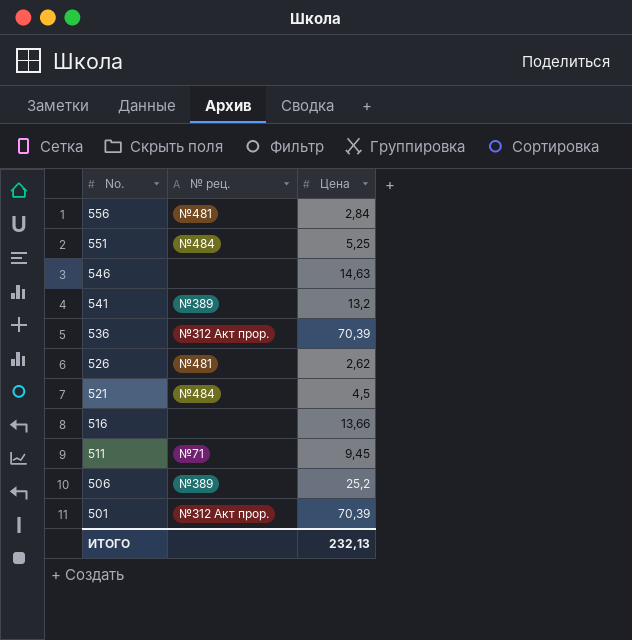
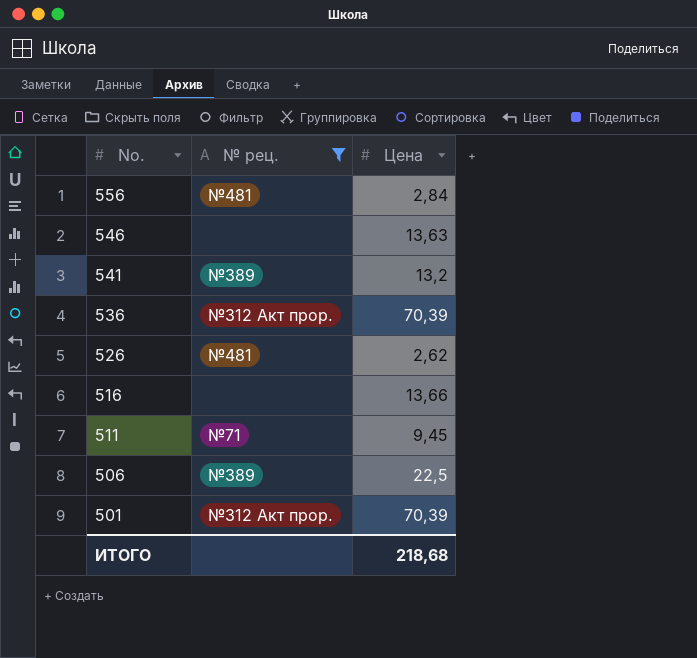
filter: none -> № рец. != №484
546 | Цена: 14,63 -> 13,63
506 | Цена: 25,2 -> 22,5
ИТОГО | Цена: 232,13 -> 218,68

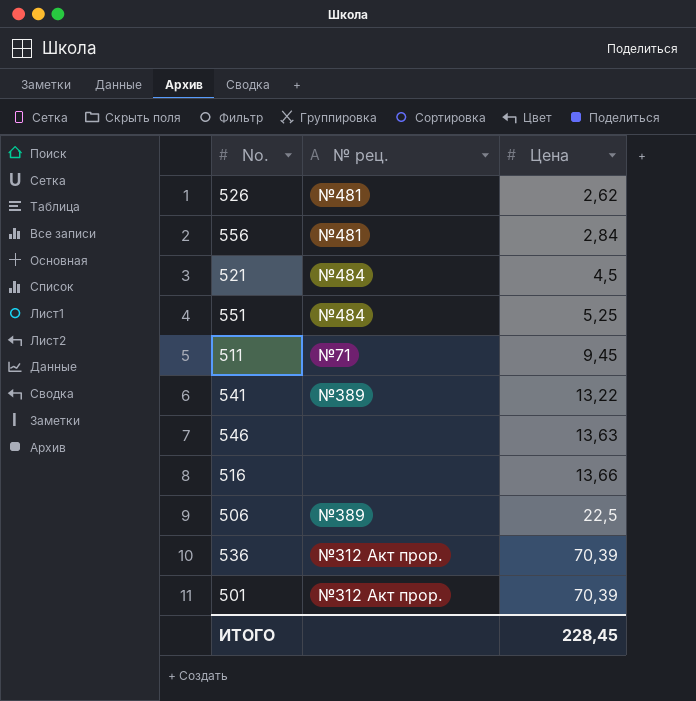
filter: № рец. != №484 -> none
row order: No. descending -> Цена ascending
541 | Цена: 13,2 -> 13,22
ИТОГО | Цена: 218,68 -> 228,45

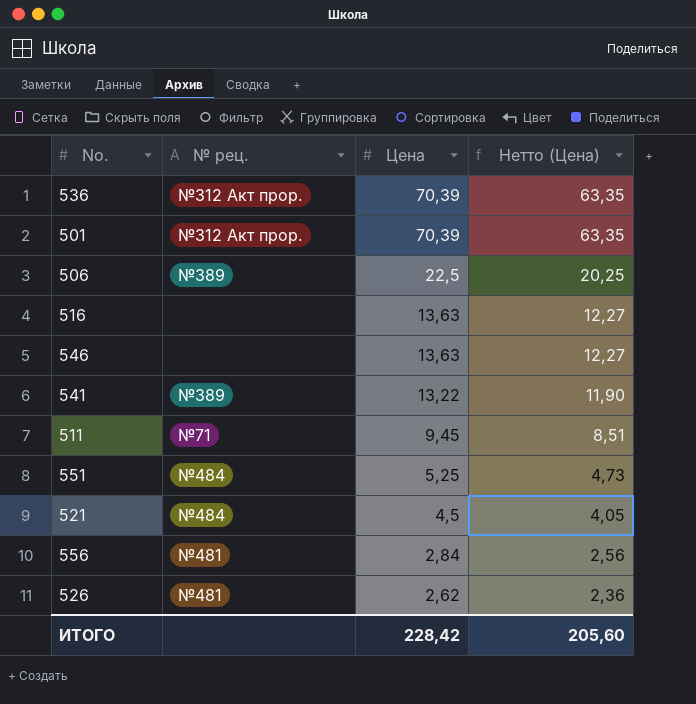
row order: Цена ascending -> Цена descending
column Нетто (Цена) | formula: none -> [Цена] * 0,9
516 | Цена: 13,66 -> 13,63
ИТОГО | Цена: 228,45 -> 228,42

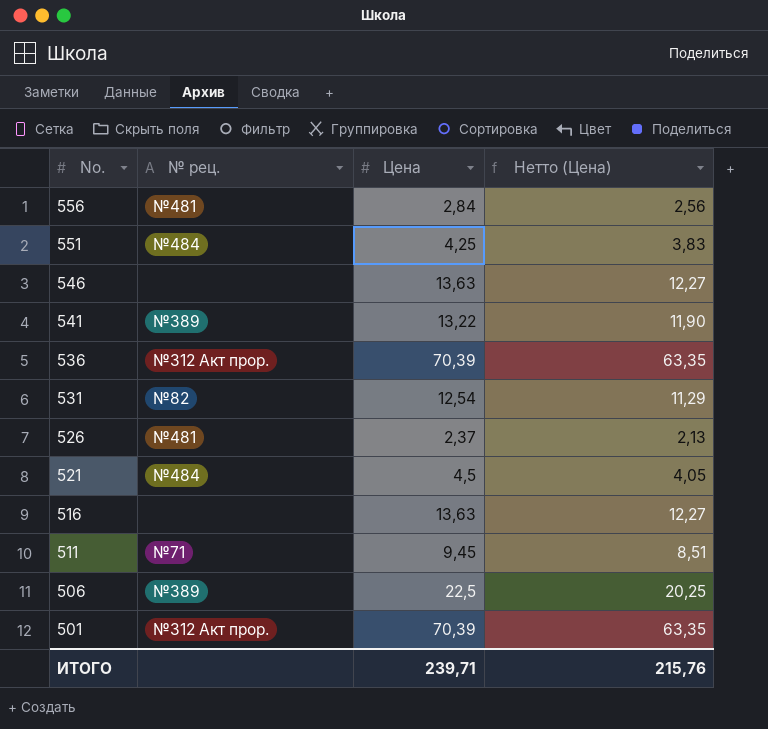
row order: Цена descending -> No. descending
551 | Цена: 5,25 -> 4,25
551 | Нетто (Цена): 4,73 -> 3,83
row 531: none -> №82 | 12,54 | 11,29
526 | Цена: 2,62 -> 2,37
526 | Нетто (Цена): 2,36 -> 2,13
ИТОГО | Цена: 228,42 -> 239,71
ИТОГО | Нетто (Цена): 205,60 -> 215,76

